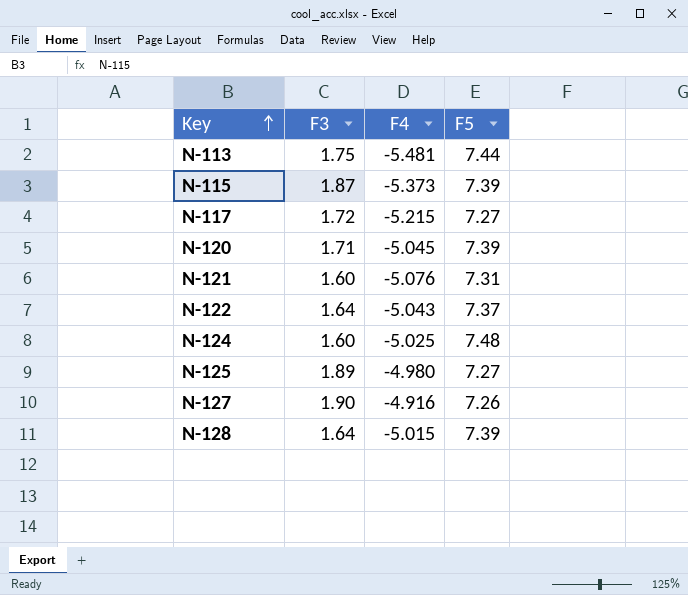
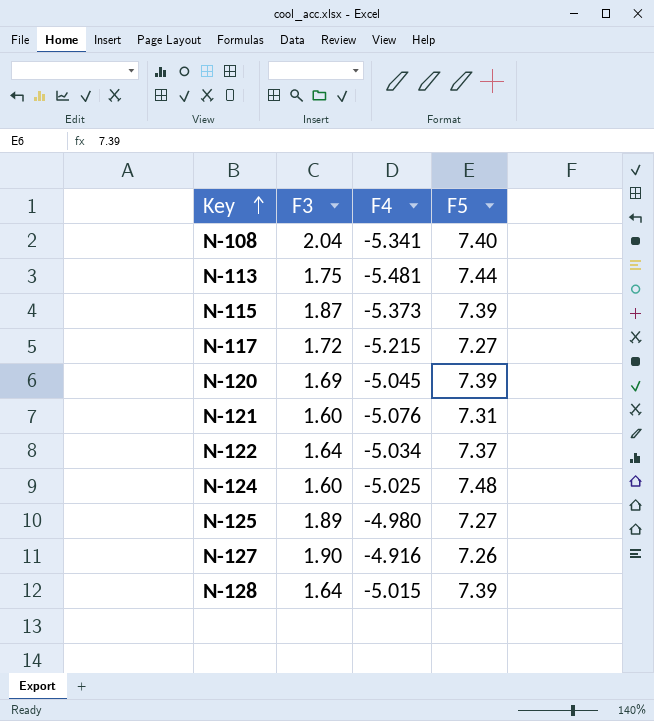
row N-108: none -> 2.04 | -5.341 | 7.40
N-120 | F3: 1.71 -> 1.69
N-122 | F4: -5.043 -> -5.034

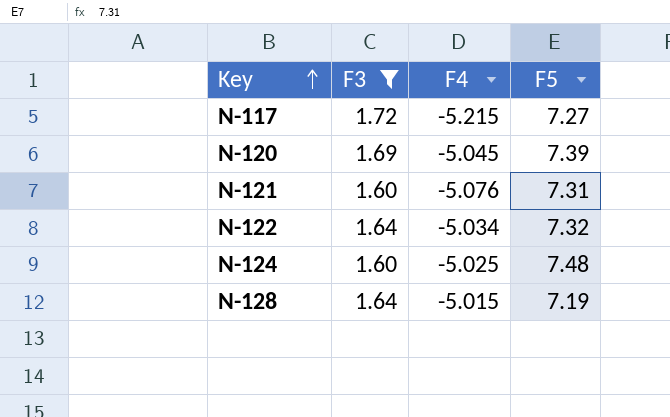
filter: none -> F3 <= 1.72
N-122 | F5: 7.37 -> 7.32
N-128 | F5: 7.39 -> 7.19

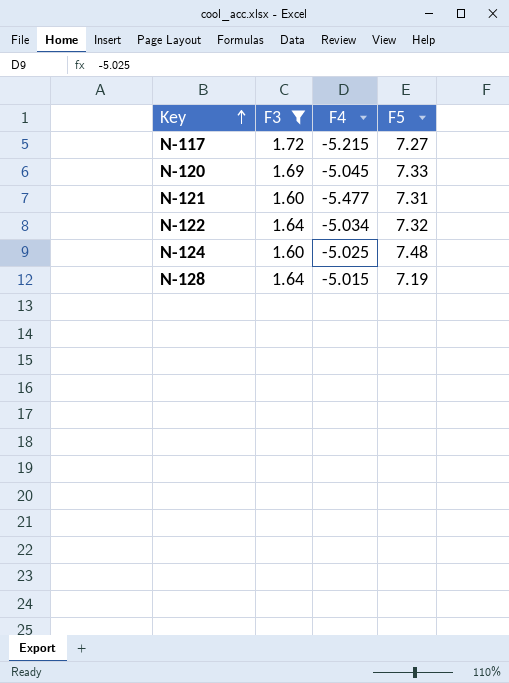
N-120 | F5: 7.39 -> 7.33
N-121 | F4: -5.076 -> -5.477

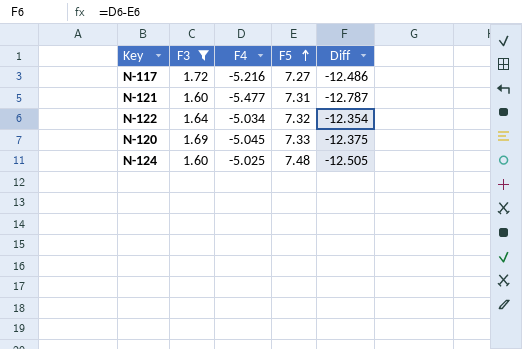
row order: Key ascending -> F5 ascending
column Diff | formula: none -> [F4] - [F5]
row N-128: 1.64 | -5.015 | 7.19 -> none
N-117 | F4: -5.215 -> -5.216

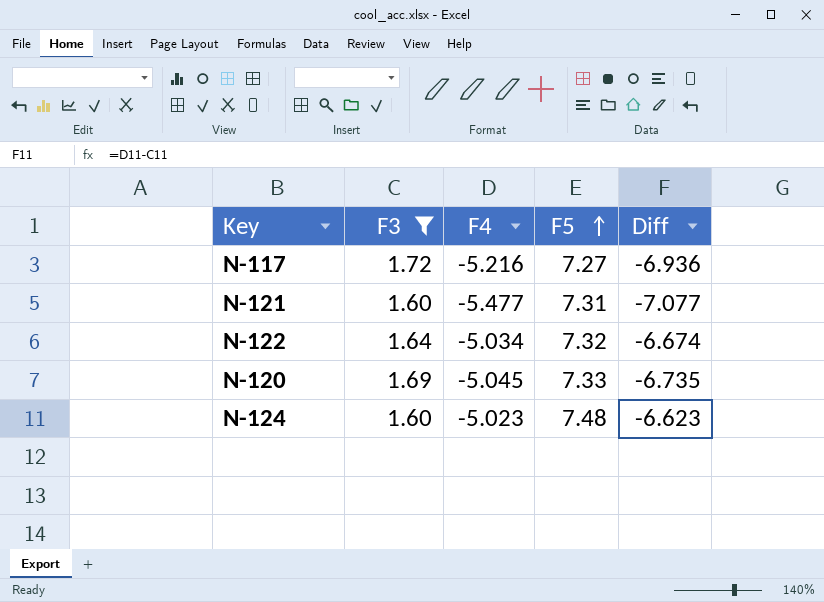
column Diff | formula: [F4] - [F5] -> [F4] - [F3]
N-124 | F4: -5.025 -> -5.023

